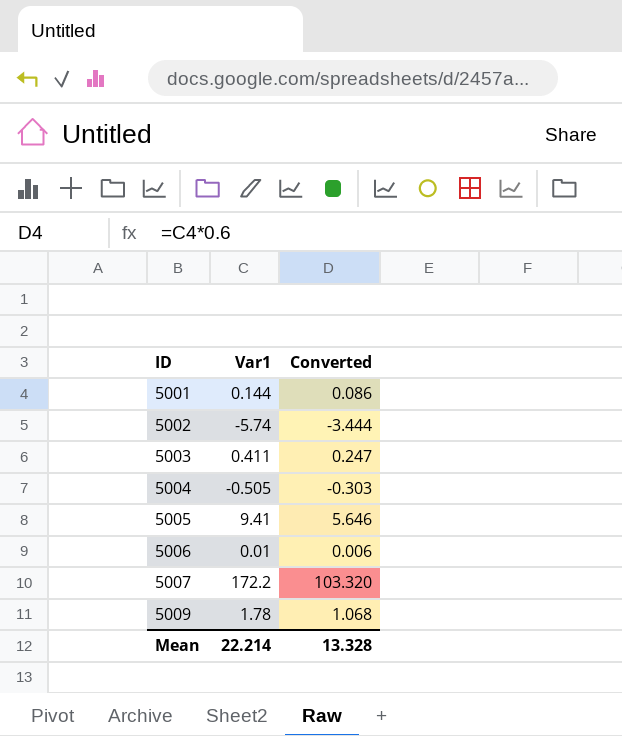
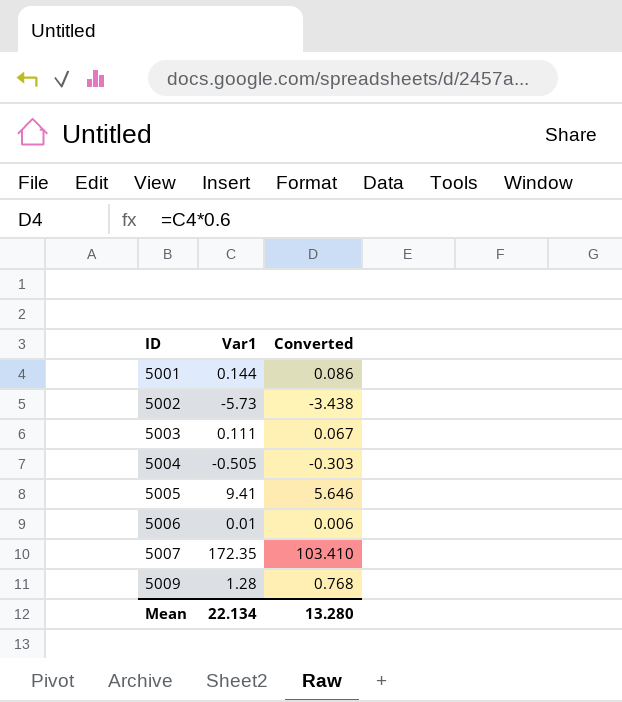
5002 | Var1: -5.74 -> -5.73
5002 | Converted: -3.444 -> -3.438
5003 | Var1: 0.411 -> 0.111
5003 | Converted: 0.247 -> 0.067
5007 | Var1: 172.2 -> 172.35
5007 | Converted: 103.320 -> 103.410
5009 | Var1: 1.78 -> 1.28
5009 | Converted: 1.068 -> 0.768
Mean | Var1: 22.214 -> 22.134
Mean | Converted: 13.328 -> 13.280

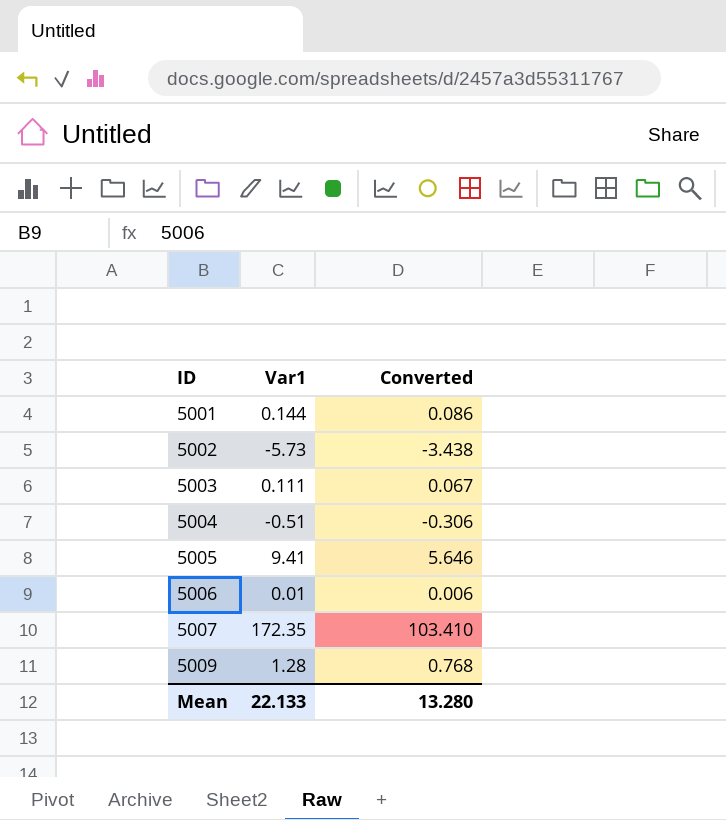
5004 | Var1: -0.505 -> -0.51
5004 | Converted: -0.303 -> -0.306
Mean | Var1: 22.134 -> 22.133

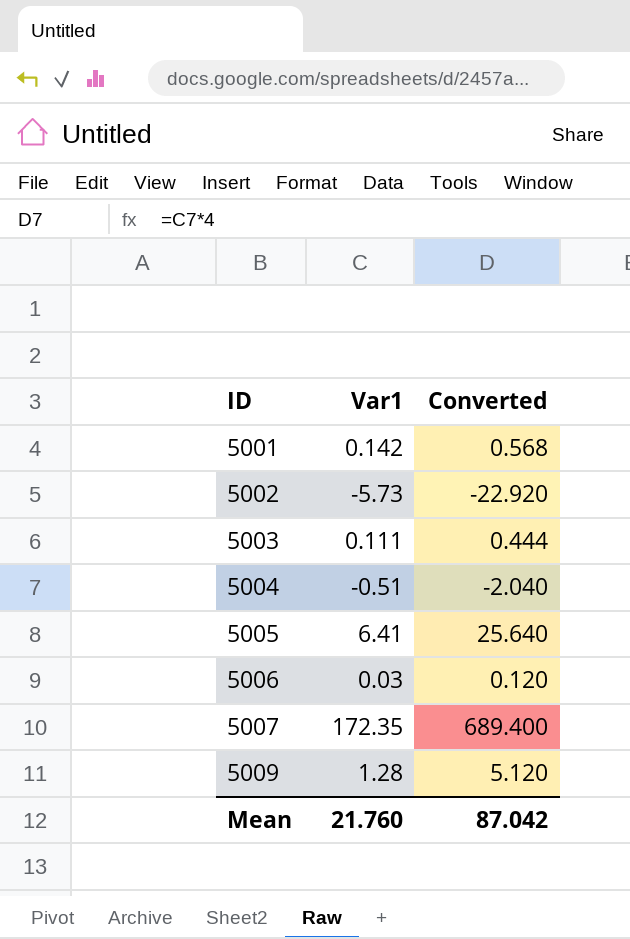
column Converted | formula: [Var1] * 0.6 -> [Var1] * 4
5001 | Var1: 0.144 -> 0.142
5005 | Var1: 9.41 -> 6.41
5006 | Var1: 0.01 -> 0.03
Mean | Var1: 22.133 -> 21.760
Mean | Converted: 13.280 -> 87.042

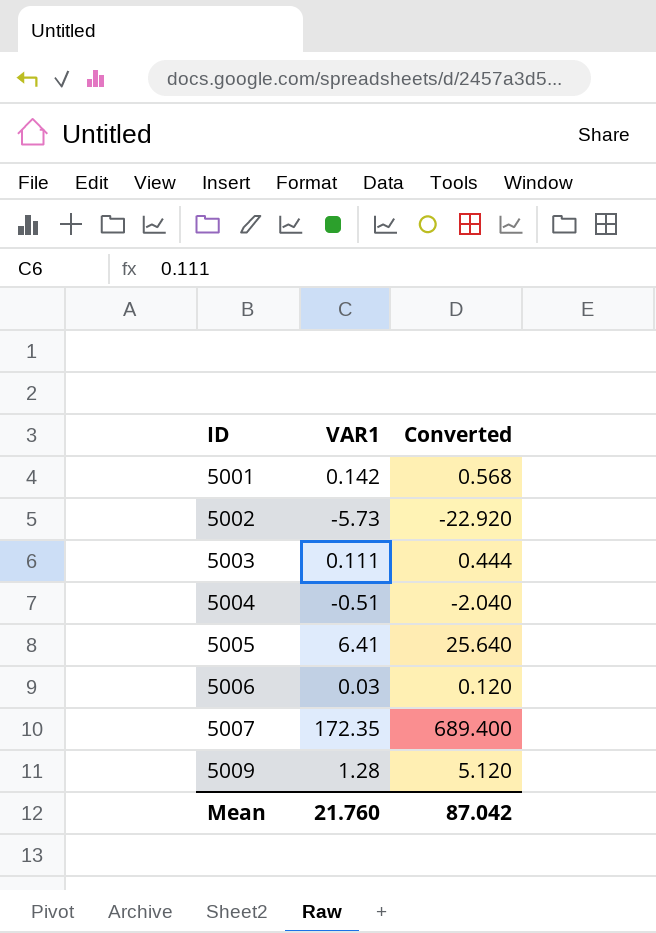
column name: Var1 -> VAR1

